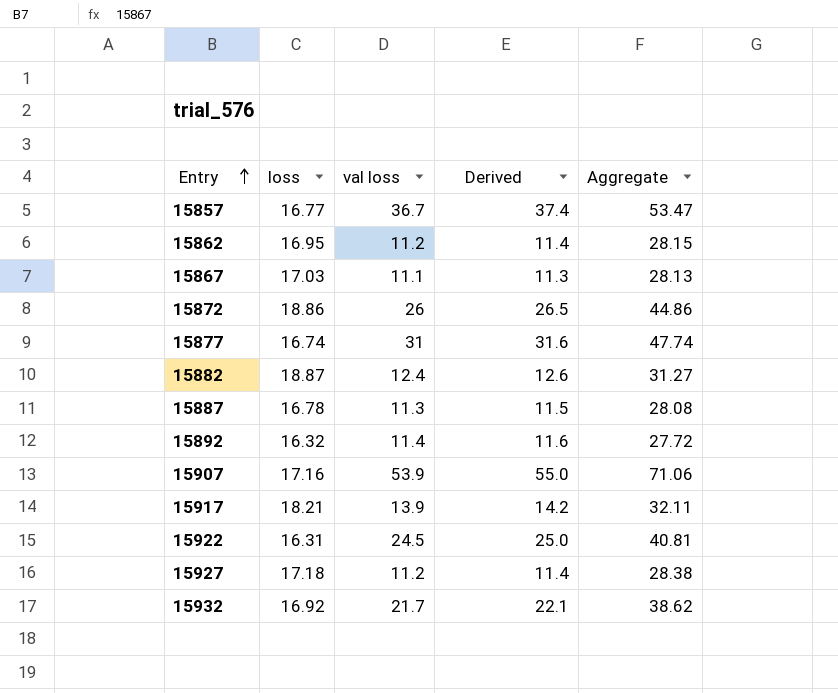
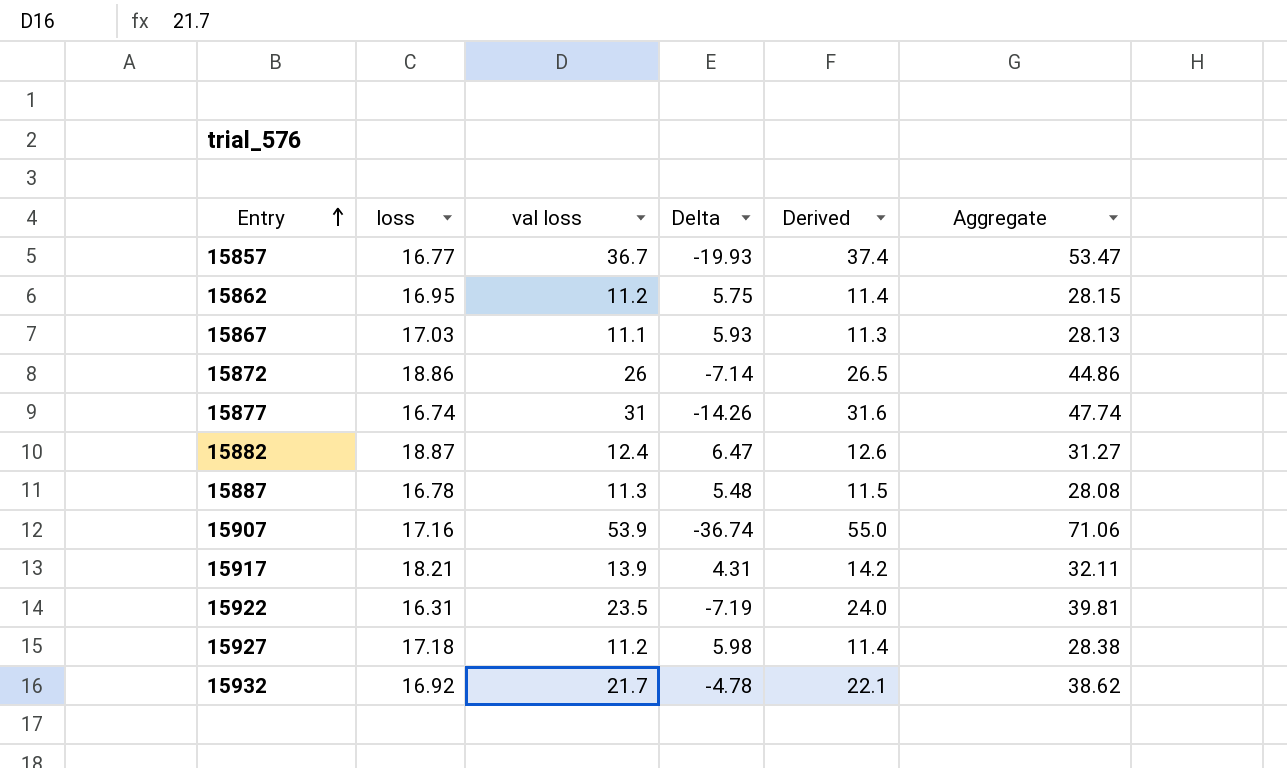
column Delta | formula: none -> [loss] - [val loss]
row 15892: 16.32 | 11.4 | 11.6 | 27.72 -> none
15922 | val loss: 24.5 -> 23.5
15922 | Derived: 25.0 -> 24.0
15922 | Aggregate: 40.81 -> 39.81

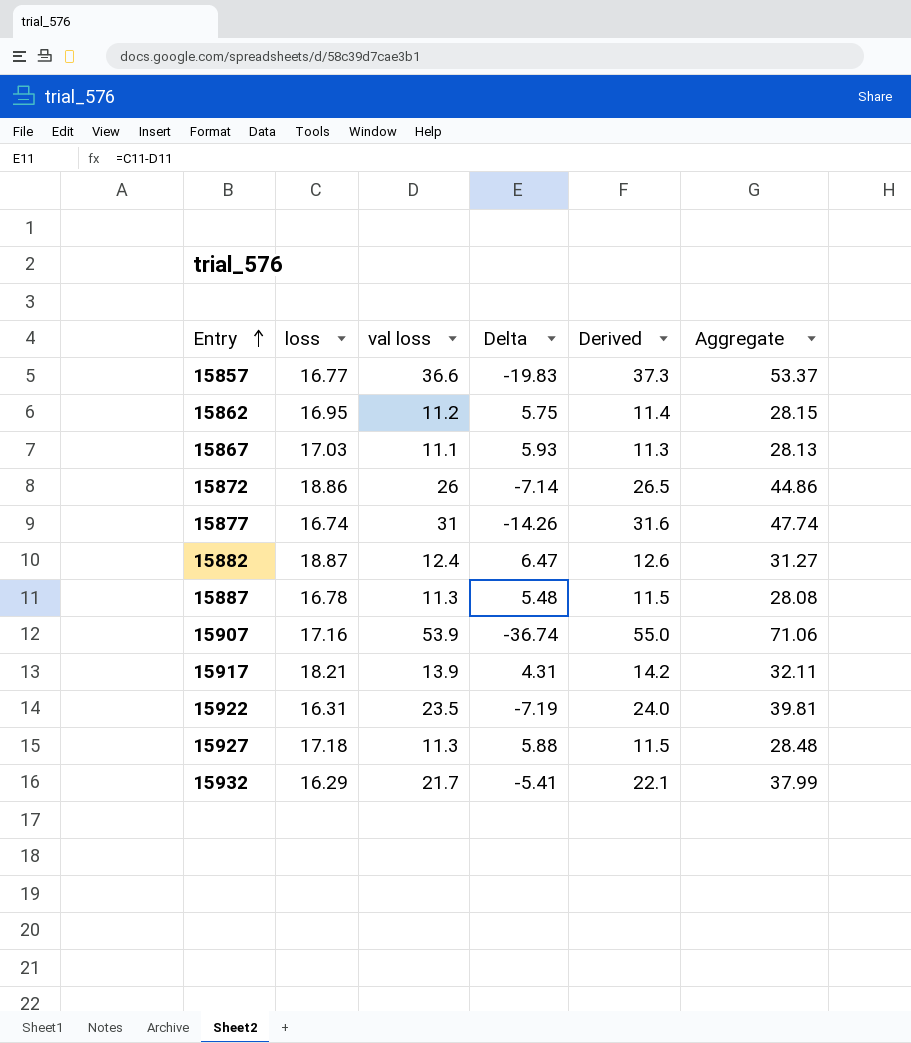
15857 | val loss: 36.7 -> 36.6
15857 | Delta: -19.93 -> -19.83
15857 | Derived: 37.4 -> 37.3
15857 | Aggregate: 53.47 -> 53.37
15927 | val loss: 11.2 -> 11.3
15927 | Delta: 5.98 -> 5.88
15927 | Derived: 11.4 -> 11.5
15927 | Aggregate: 28.38 -> 28.48
15932 | loss: 16.92 -> 16.29
15932 | Delta: -4.78 -> -5.41
15932 | Aggregate: 38.62 -> 37.99

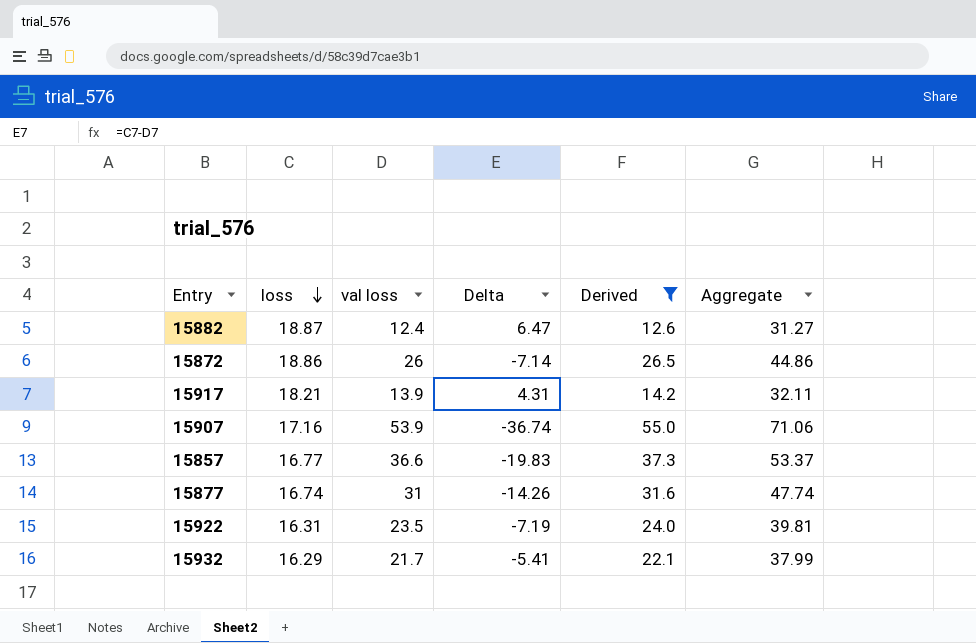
filter: none -> Derived >= 12.6
row order: Entry ascending -> loss descending

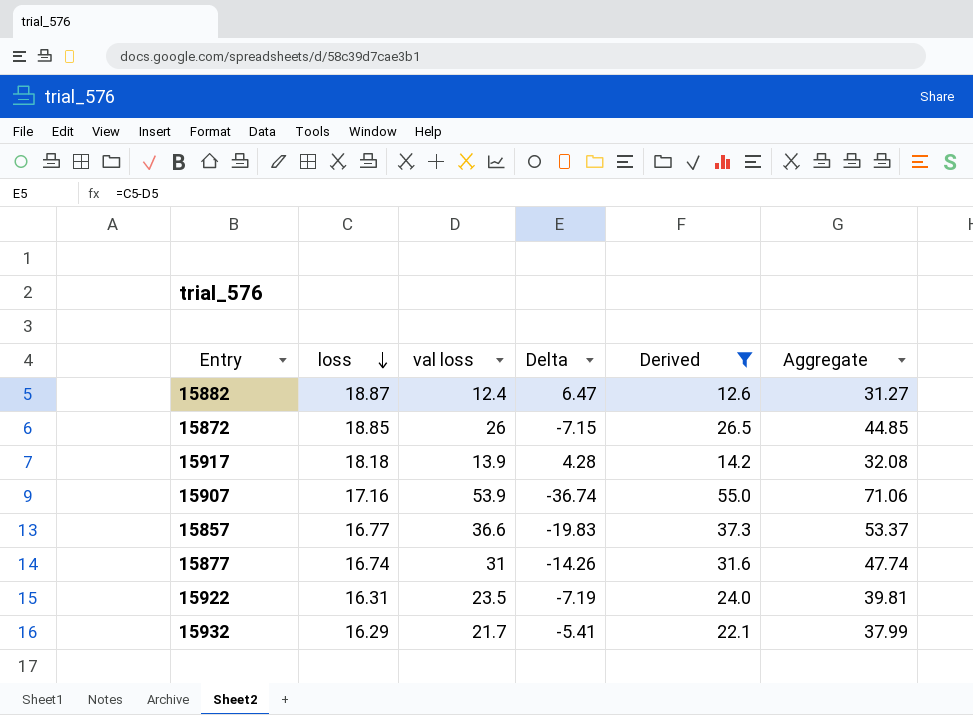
15872 | loss: 18.86 -> 18.85
15872 | Delta: -7.14 -> -7.15
15872 | Aggregate: 44.86 -> 44.85
15917 | loss: 18.21 -> 18.18
15917 | Delta: 4.31 -> 4.28
15917 | Aggregate: 32.11 -> 32.08

